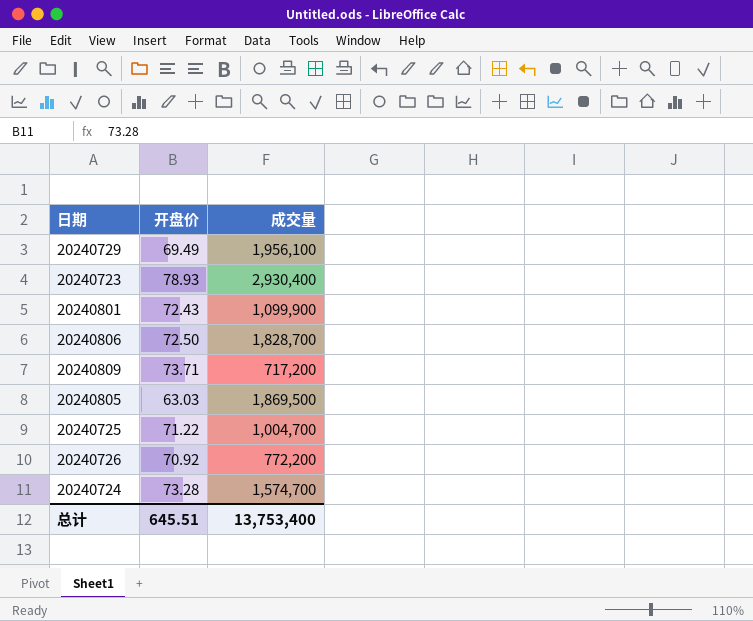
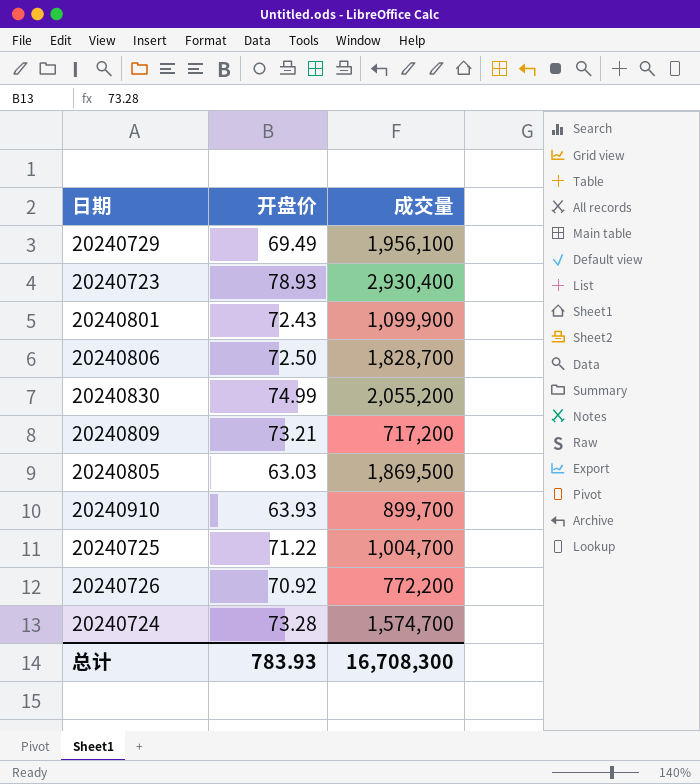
row 20240830: none -> 74.99 | 2,055,200
20240809 | 开盘价: 73.71 -> 73.21
row 20240910: none -> 63.93 | 899,700
总计 | 开盘价: 645.51 -> 783.93
总计 | 成交量: 13,753,400 -> 16,708,300

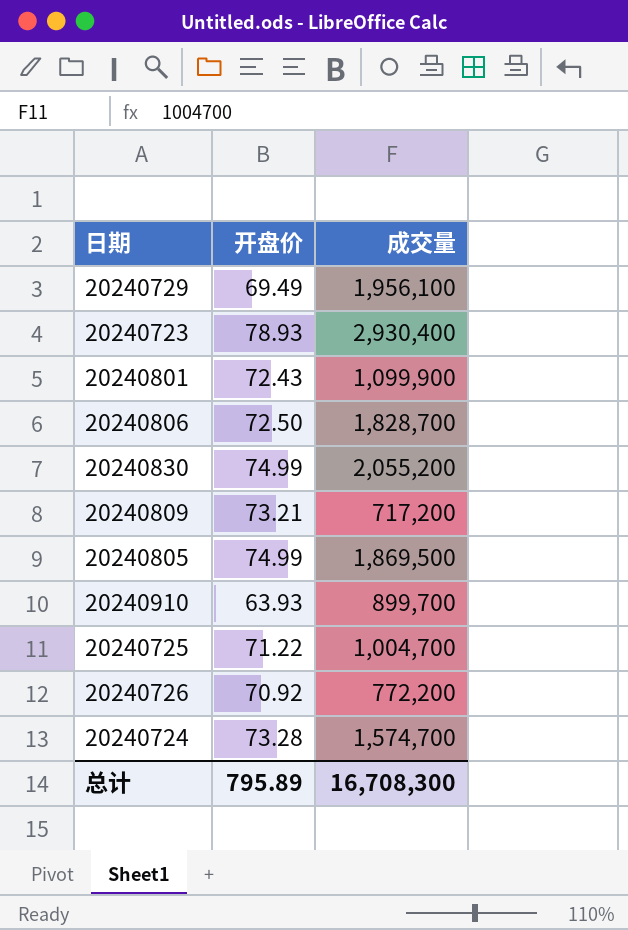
20240805 | 开盘价: 63.03 -> 74.99
总计 | 开盘价: 783.93 -> 795.89

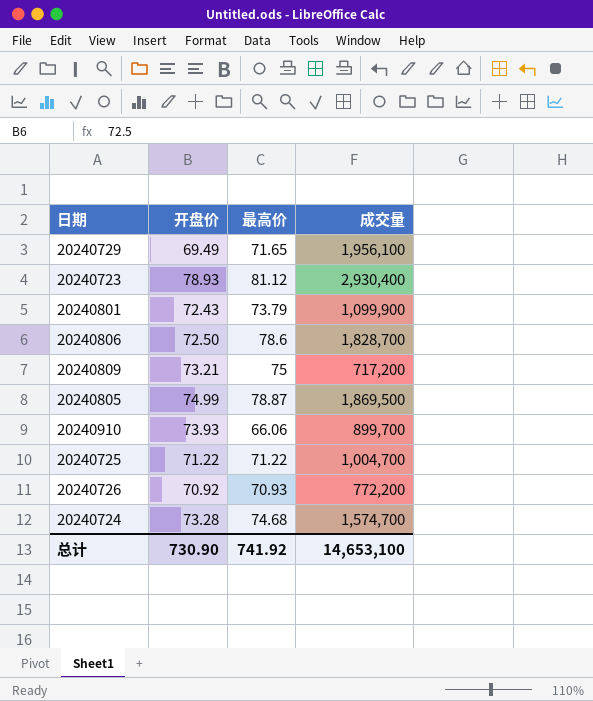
column 最高价 | position: none -> 3
row 20240830: 74.99 | 2,055,200 -> none
20240910 | 开盘价: 63.93 -> 73.93
总计 | 开盘价: 795.89 -> 730.90
总计 | 成交量: 16,708,300 -> 14,653,100

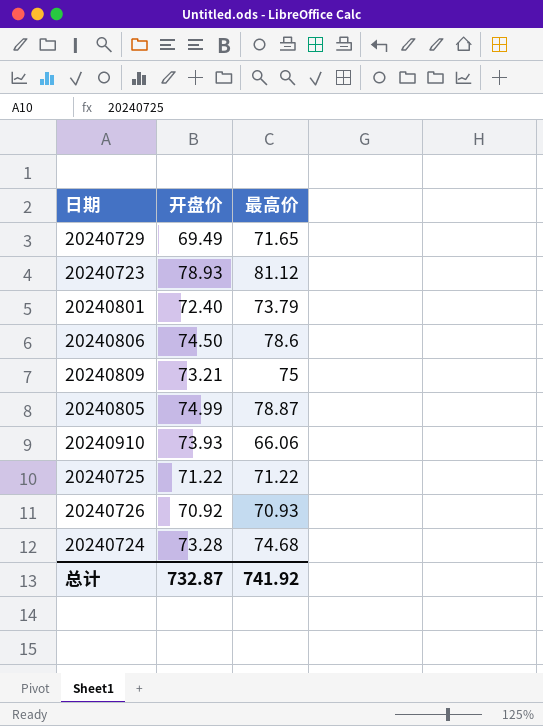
column 成交量 | position: 4 -> none
20240801 | 开盘价: 72.43 -> 72.40
20240806 | 开盘价: 72.50 -> 74.50
总计 | 开盘价: 730.90 -> 732.87

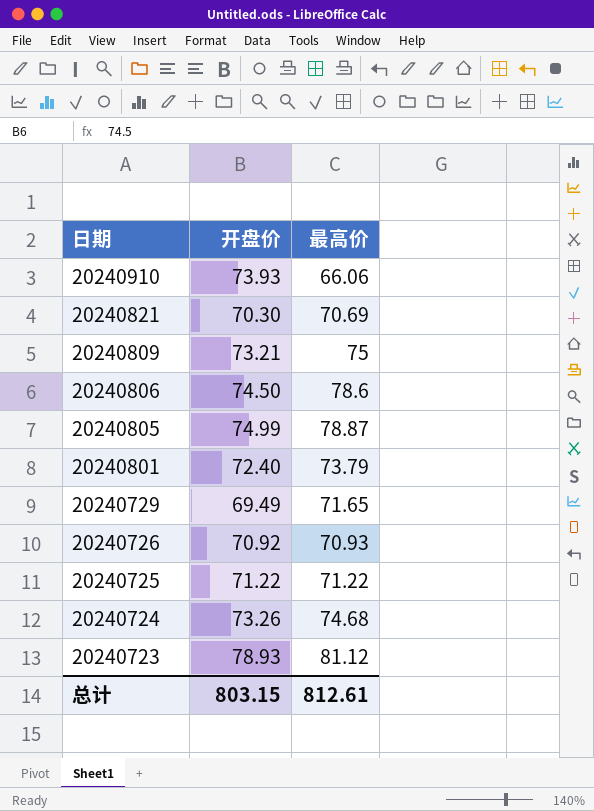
row order: none -> 日期 descending
row 20240821: none -> 70.30 | 70.69
20240724 | 开盘价: 73.28 -> 73.26
总计 | 开盘价: 732.87 -> 803.15
总计 | 最高价: 741.92 -> 812.61

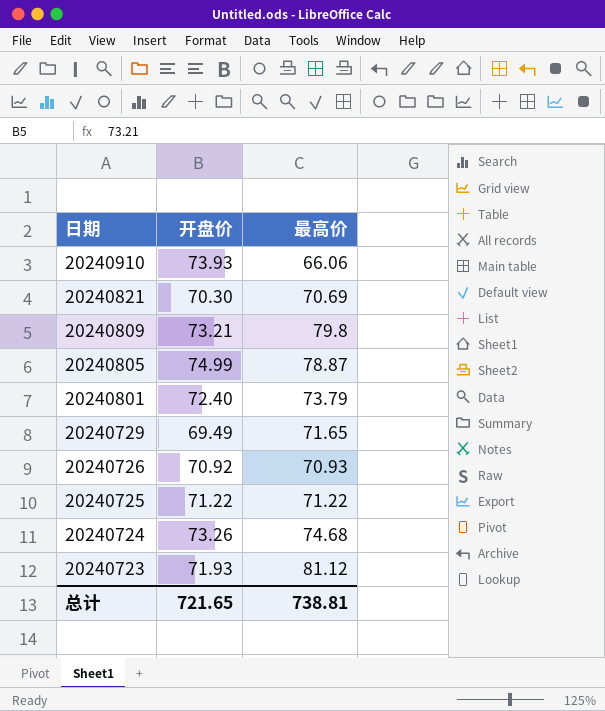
row 20240806: 74.50 | 78.6 -> none
20240809 | 最高价: 75 -> 79.8
20240723 | 开盘价: 78.93 -> 71.93
总计 | 开盘价: 803.15 -> 721.65
总计 | 最高价: 812.61 -> 738.81

